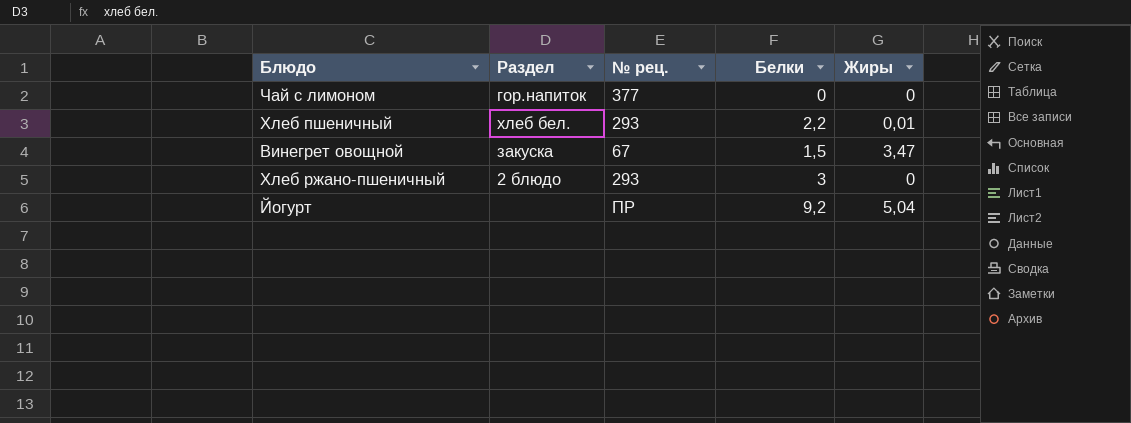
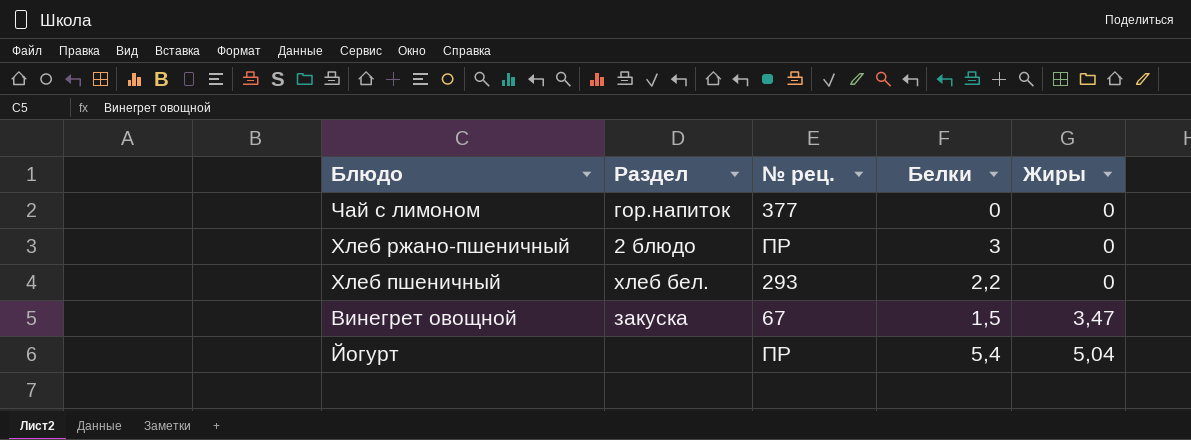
row order: none -> Жиры ascending
Хлеб ржано-пшеничный | № рец.: 293 -> ПР
Хлеб пшеничный | Жиры: 0,01 -> 0
Йогурт | Белки: 9,2 -> 5,4

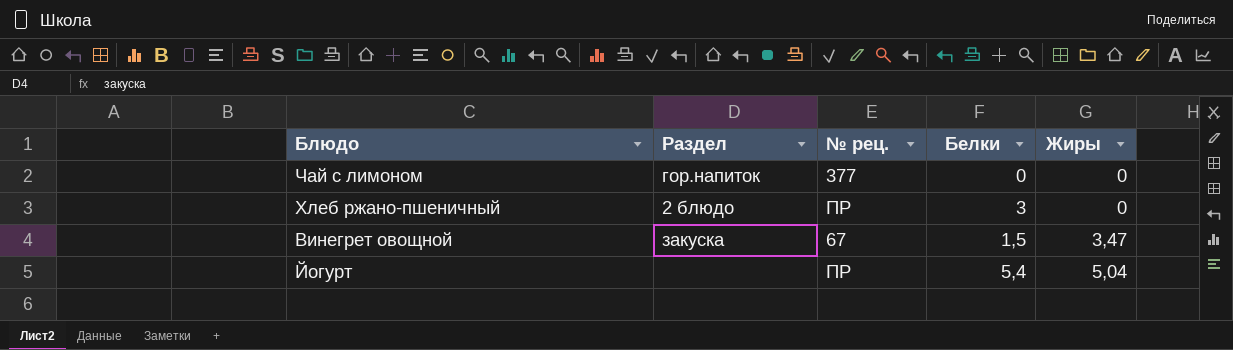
row Хлеб пшеничный: хлеб бел. | 293 | 2,2 | 0 -> none

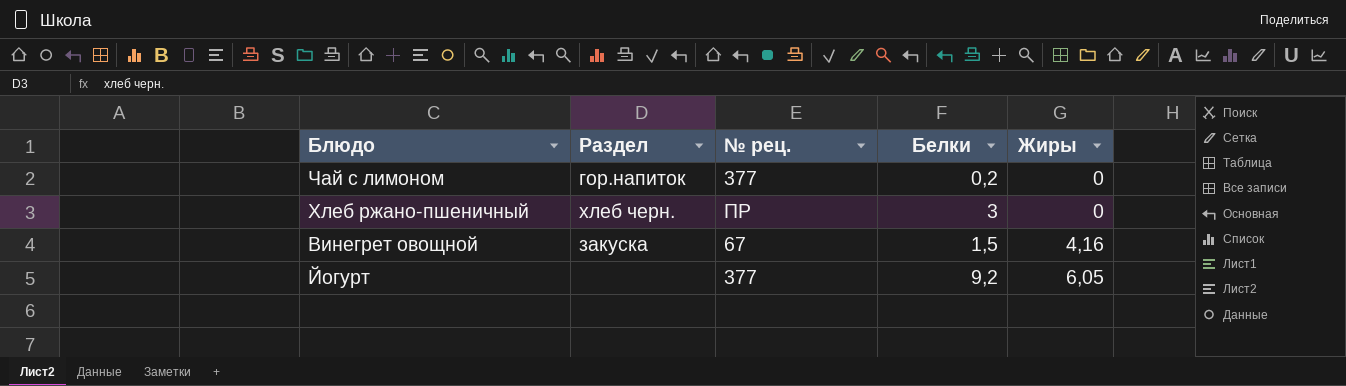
Чай с лимоном | Белки: 0 -> 0,2
Хлеб ржано-пшеничный | Раздел: 2 блюдо -> хлеб черн.
Винегрет овощной | Жиры: 3,47 -> 4,16
Йогурт | № рец.: ПР -> 377
Йогурт | Белки: 5,4 -> 9,2
Йогурт | Жиры: 5,04 -> 6,05

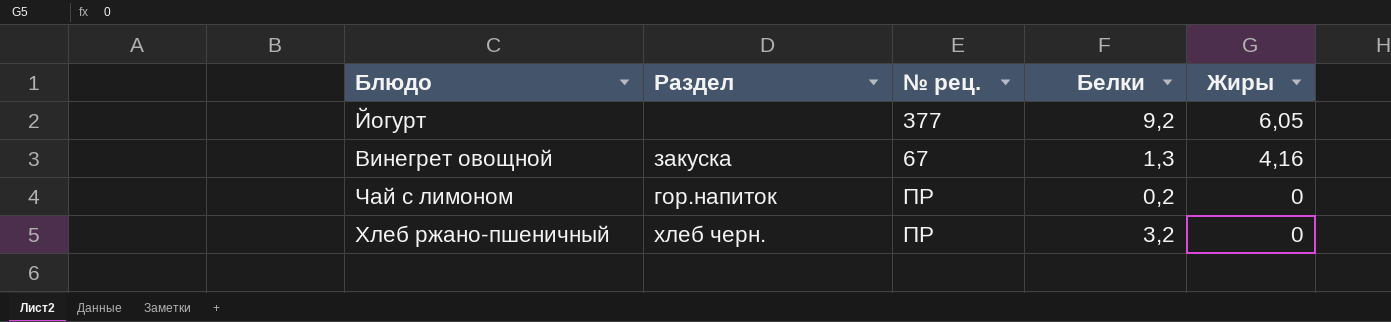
row order: Жиры ascending -> Жиры descending
Винегрет овощной | Белки: 1,5 -> 1,3
Чай с лимоном | № рец.: 377 -> ПР
Хлеб ржано-пшеничный | Белки: 3 -> 3,2

